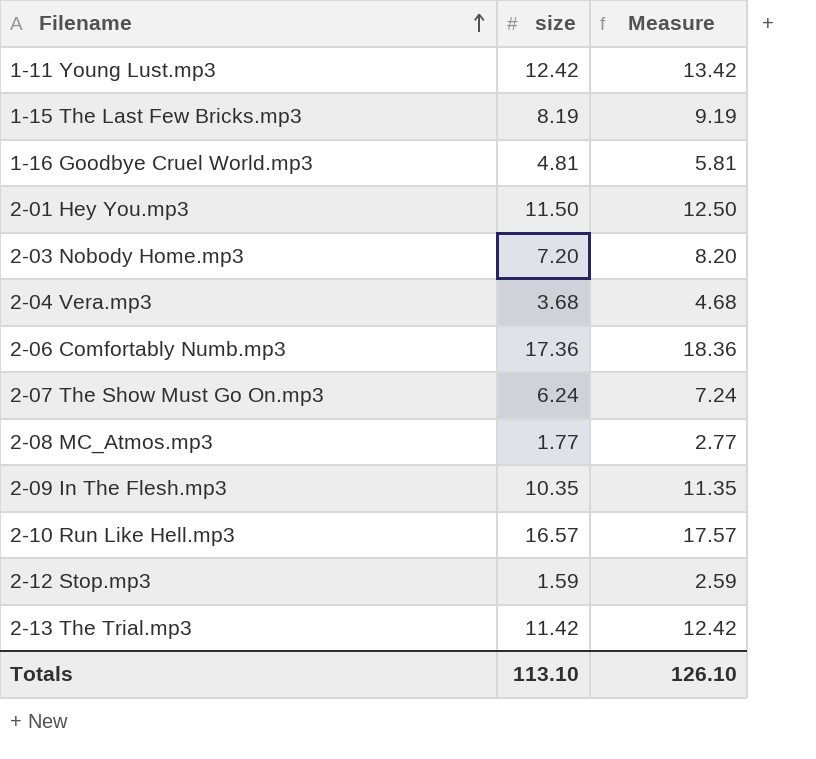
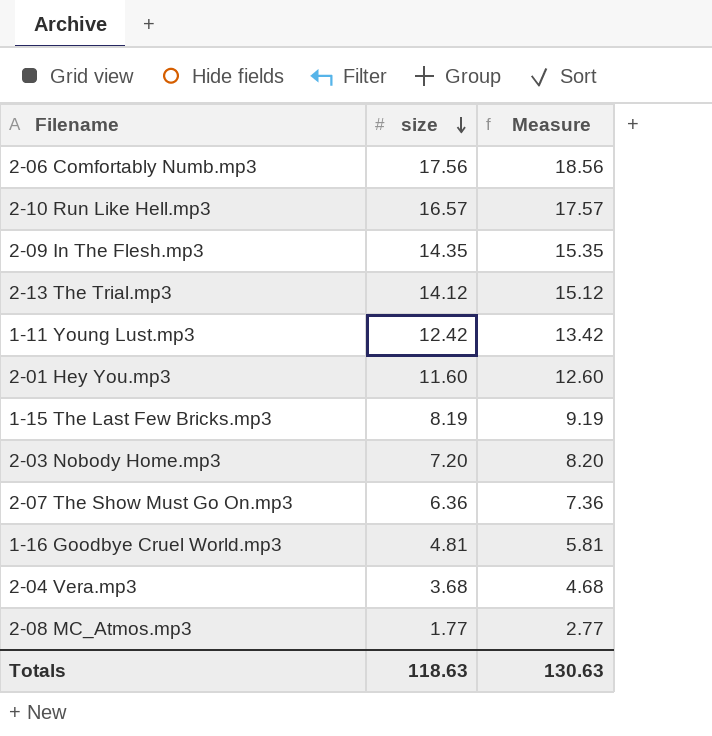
row order: Filename ascending -> size descending
row 2-12 Stop.mp3: 1.59 | 2.59 -> none
2-06 Comfortably Numb.mp3 | size: 17.36 -> 17.56
2-06 Comfortably Numb.mp3 | Measure: 18.36 -> 18.56
2-09 In The Flesh.mp3 | size: 10.35 -> 14.35
2-09 In The Flesh.mp3 | Measure: 11.35 -> 15.35
2-13 The Trial.mp3 | size: 11.42 -> 14.12
2-13 The Trial.mp3 | Measure: 12.42 -> 15.12
2-01 Hey You.mp3 | size: 11.50 -> 11.60
2-01 Hey You.mp3 | Measure: 12.50 -> 12.60
2-07 The Show Must Go On.mp3 | size: 6.24 -> 6.36
2-07 The Show Must Go On.mp3 | Measure: 7.24 -> 7.36
Totals | size: 113.10 -> 118.63
Totals | Measure: 126.10 -> 130.63

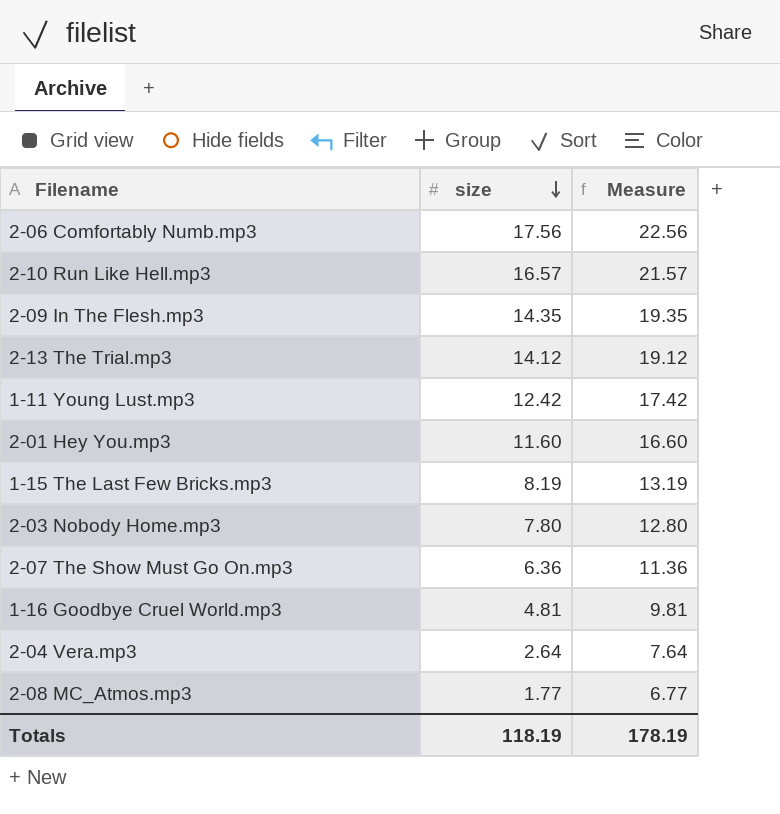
column Measure | formula: [size] + 1 -> [size] + 5
2-03 Nobody Home.mp3 | size: 7.20 -> 7.80
2-04 Vera.mp3 | size: 3.68 -> 2.64
Totals | size: 118.63 -> 118.19
Totals | Measure: 130.63 -> 178.19

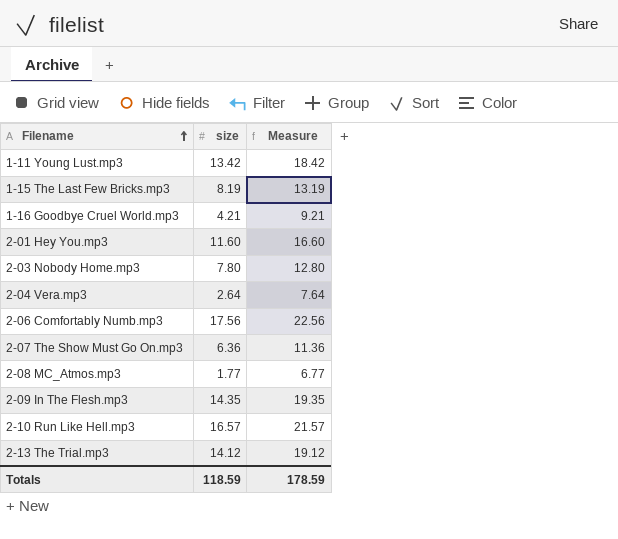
row order: size descending -> Filename ascending
1-11 Young Lust.mp3 | size: 12.42 -> 13.42
1-11 Young Lust.mp3 | Measure: 17.42 -> 18.42
1-16 Goodbye Cruel World.mp3 | size: 4.81 -> 4.21
1-16 Goodbye Cruel World.mp3 | Measure: 9.81 -> 9.21
Totals | size: 118.19 -> 118.59
Totals | Measure: 178.19 -> 178.59

